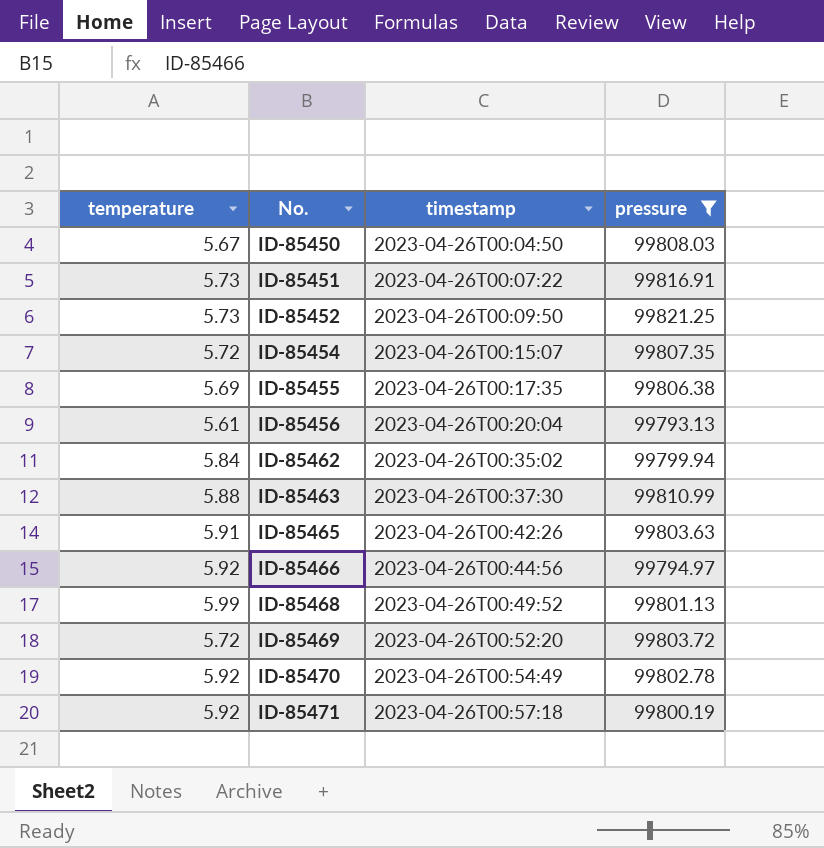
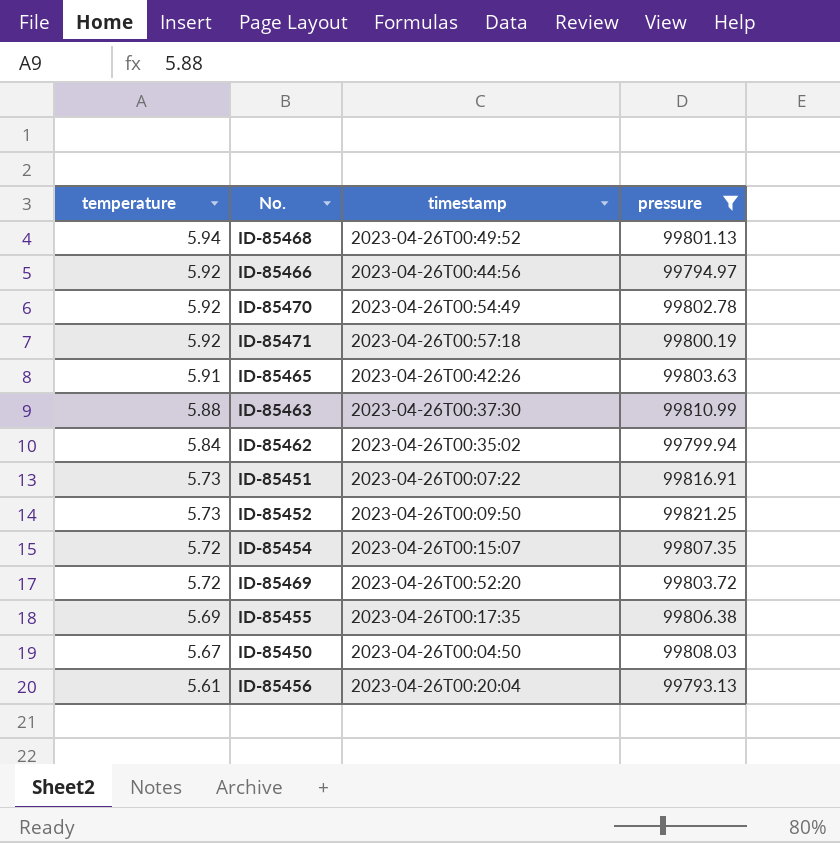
row order: No. ascending -> temperature descending
ID-85468 | temperature: 5.99 -> 5.94

